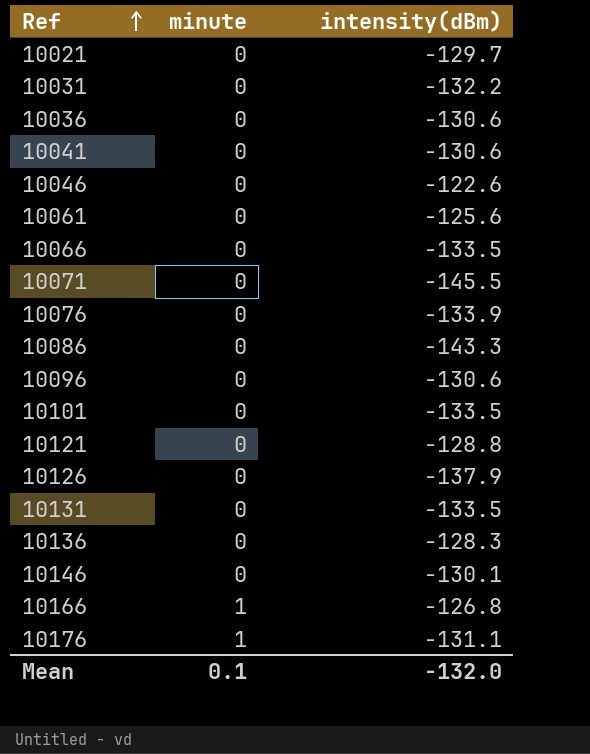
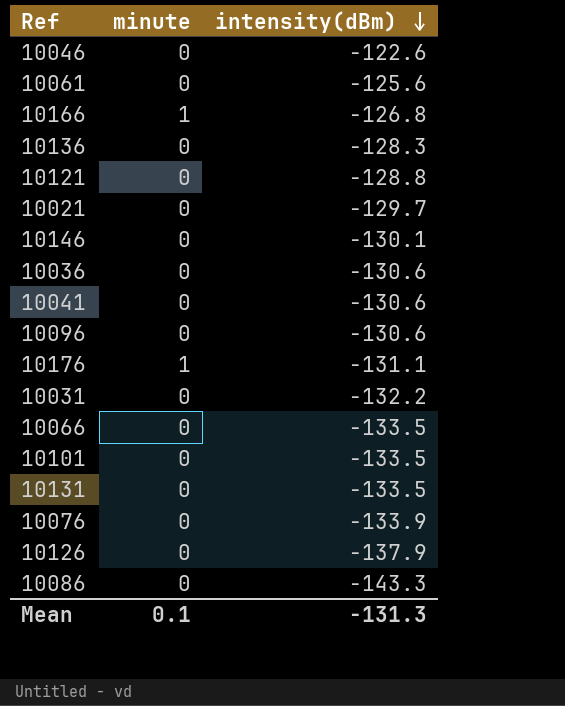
row order: Ref ascending -> intensity(dBm) descending
row 10071: 0 | -145.5 -> none
Mean | intensity(dBm): -132.0 -> -131.3

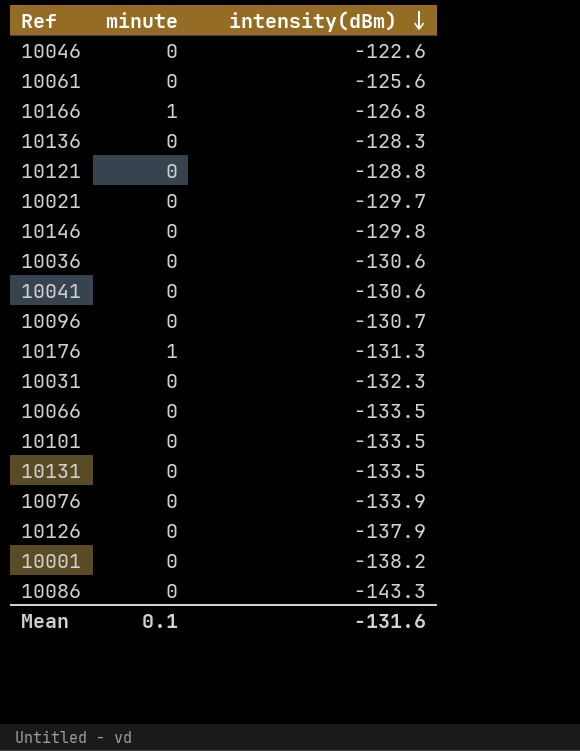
10146 | intensity(dBm): -130.1 -> -129.8
10096 | intensity(dBm): -130.6 -> -130.7
10176 | intensity(dBm): -131.1 -> -131.3
10031 | intensity(dBm): -132.2 -> -132.3
row 10001: none -> 0 | -138.2
Mean | intensity(dBm): -131.3 -> -131.6

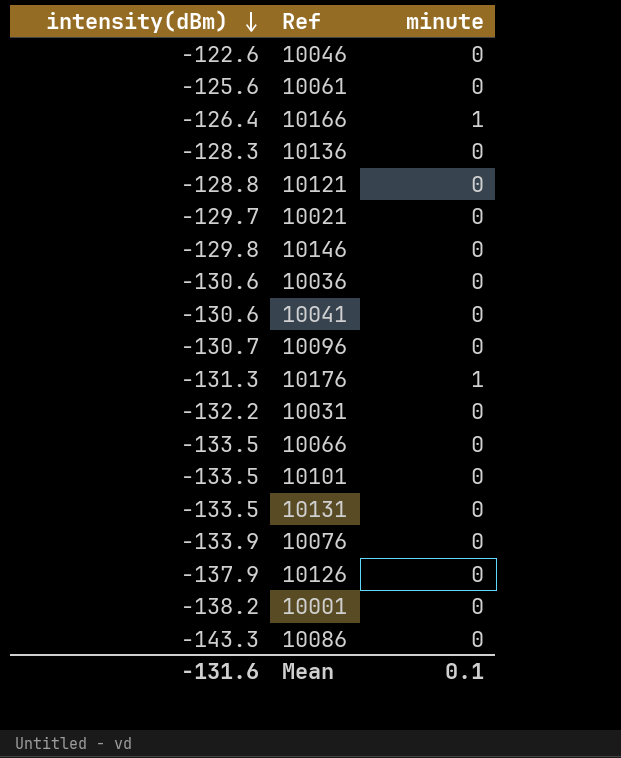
column intensity(dBm) | position: 3 -> 1
10166 | intensity(dBm): -126.8 -> -126.4
10031 | intensity(dBm): -132.3 -> -132.2

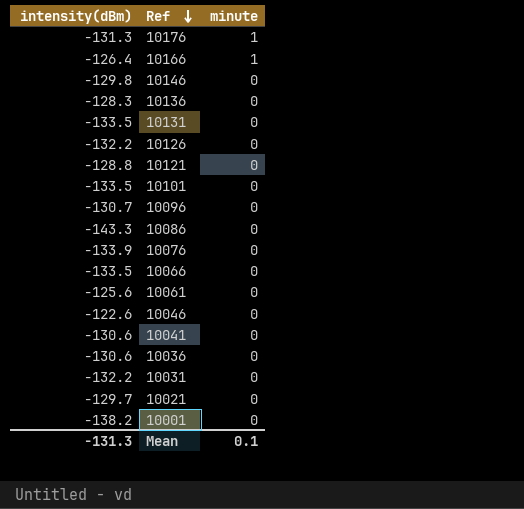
row order: intensity(dBm) descending -> Ref descending
10126 | intensity(dBm): -137.9 -> -132.2
Mean | intensity(dBm): -131.6 -> -131.3

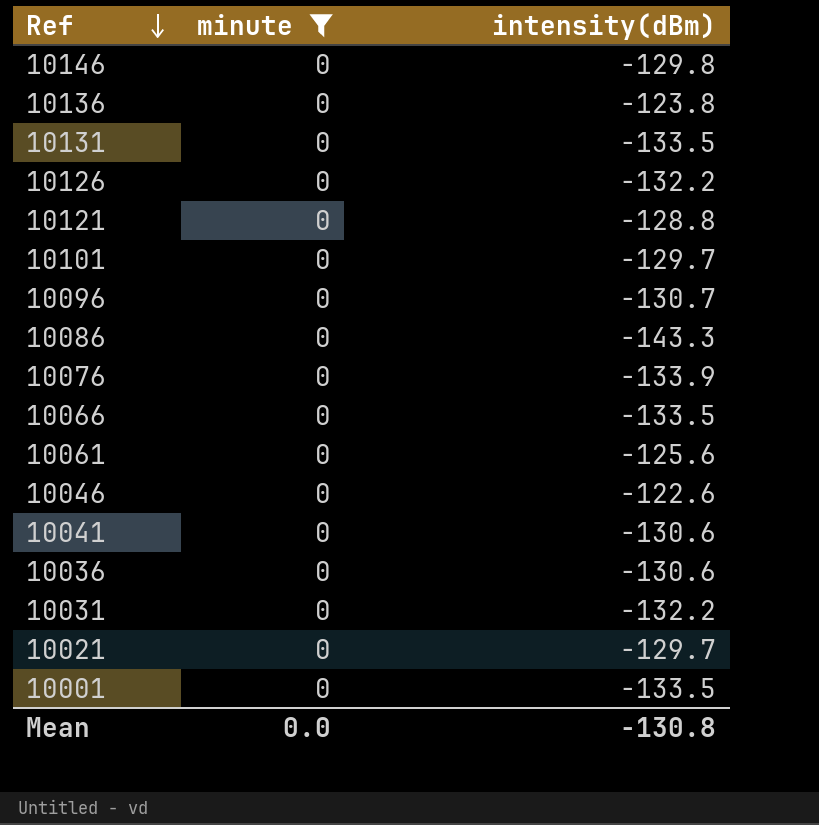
filter: none -> minute = 0
column intensity(dBm) | position: 1 -> 3
10136 | intensity(dBm): -128.3 -> -123.8
10101 | intensity(dBm): -133.5 -> -129.7
10001 | intensity(dBm): -138.2 -> -133.5
Mean | minute: 0.1 -> 0.0
Mean | intensity(dBm): -131.3 -> -130.8

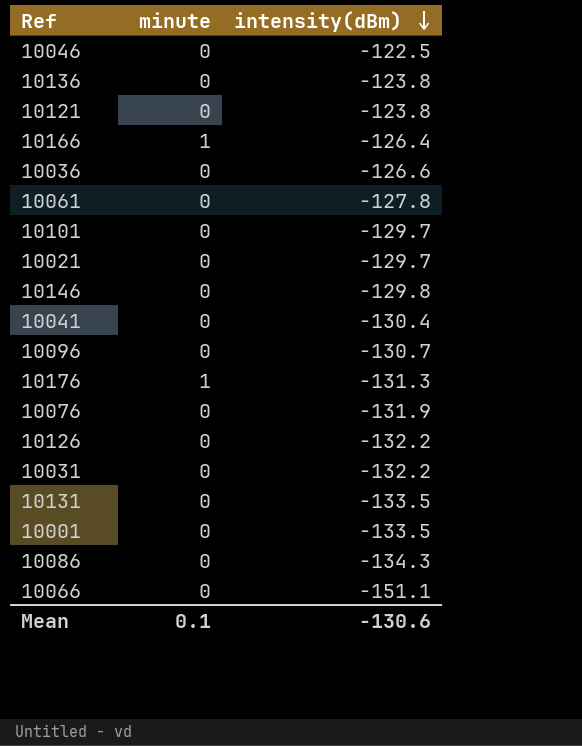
filter: minute = 0 -> none
row order: Ref descending -> intensity(dBm) descending
10046 | intensity(dBm): -122.6 -> -122.5
10121 | intensity(dBm): -128.8 -> -123.8
10036 | intensity(dBm): -130.6 -> -126.6
10061 | intensity(dBm): -125.6 -> -127.8
10041 | intensity(dBm): -130.6 -> -130.4
10076 | intensity(dBm): -133.9 -> -131.9
10086 | intensity(dBm): -143.3 -> -134.3
10066 | intensity(dBm): -133.5 -> -151.1
Mean | minute: 0.0 -> 0.1
Mean | intensity(dBm): -130.8 -> -130.6

